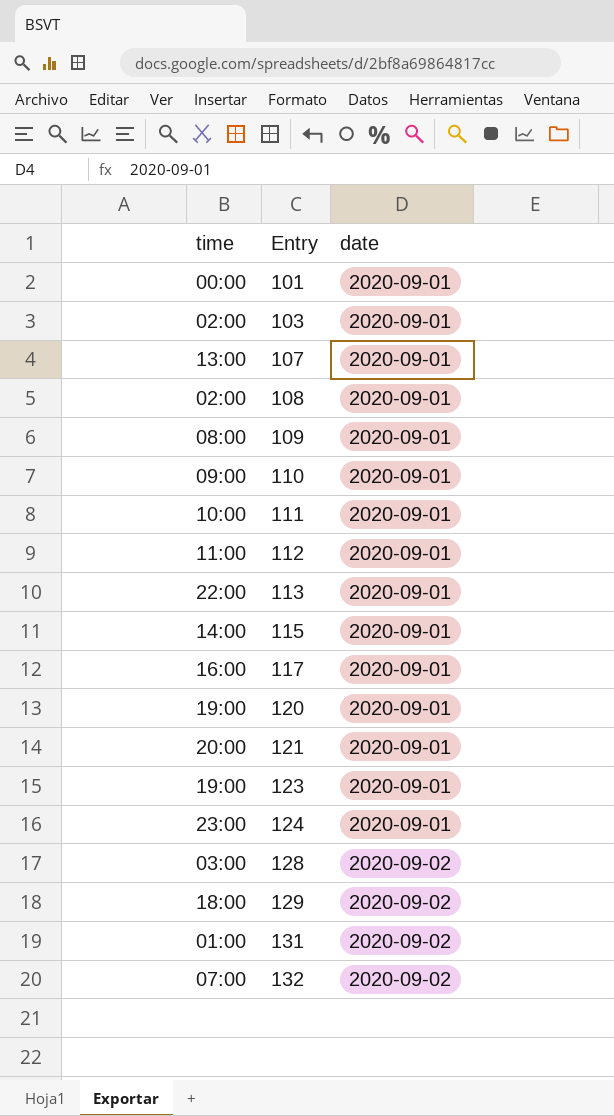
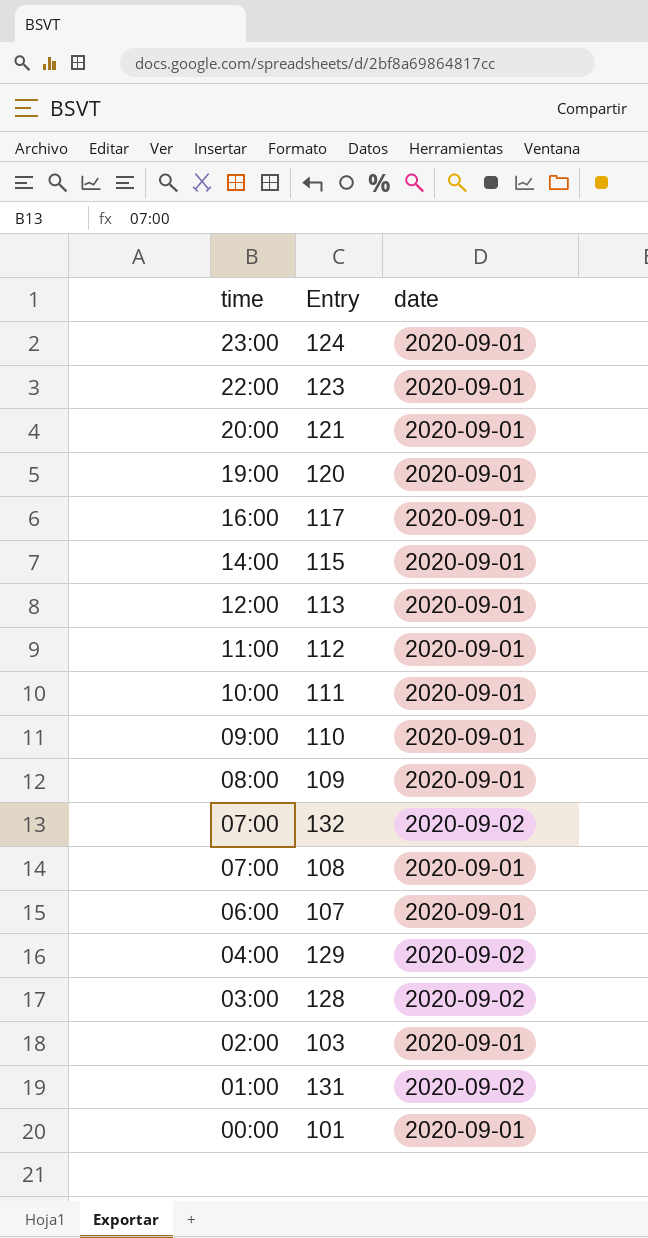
row order: Entry ascending -> time descending
123 | time: 19:00 -> 22:00
113 | time: 22:00 -> 12:00
108 | time: 02:00 -> 07:00
107 | time: 13:00 -> 06:00
129 | time: 18:00 -> 04:00

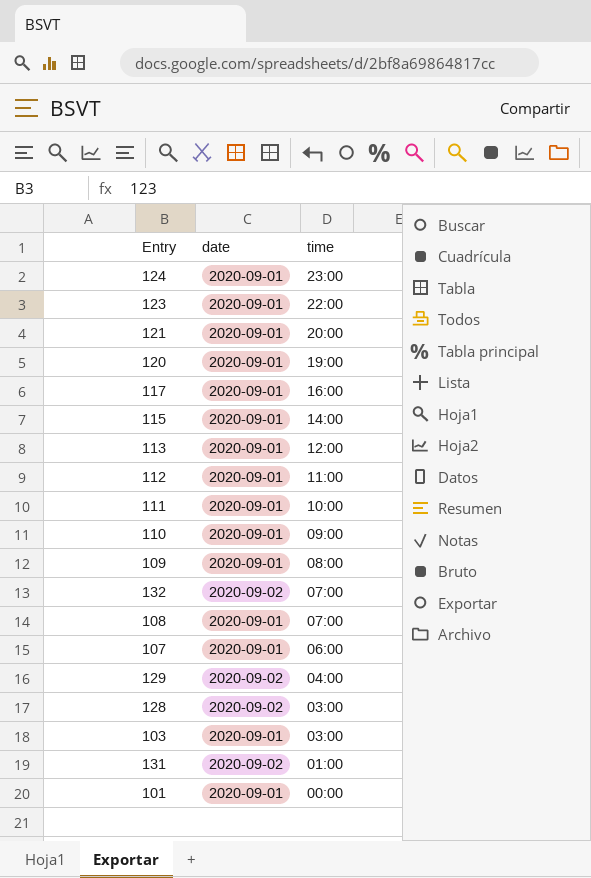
column time | position: 1 -> 3
103 | time: 02:00 -> 03:00

